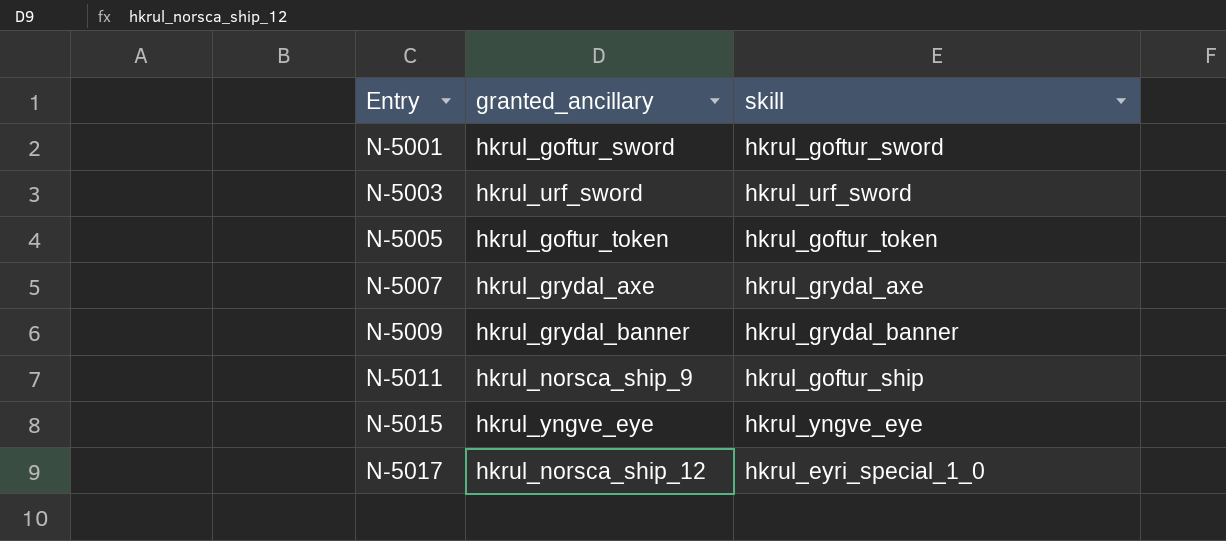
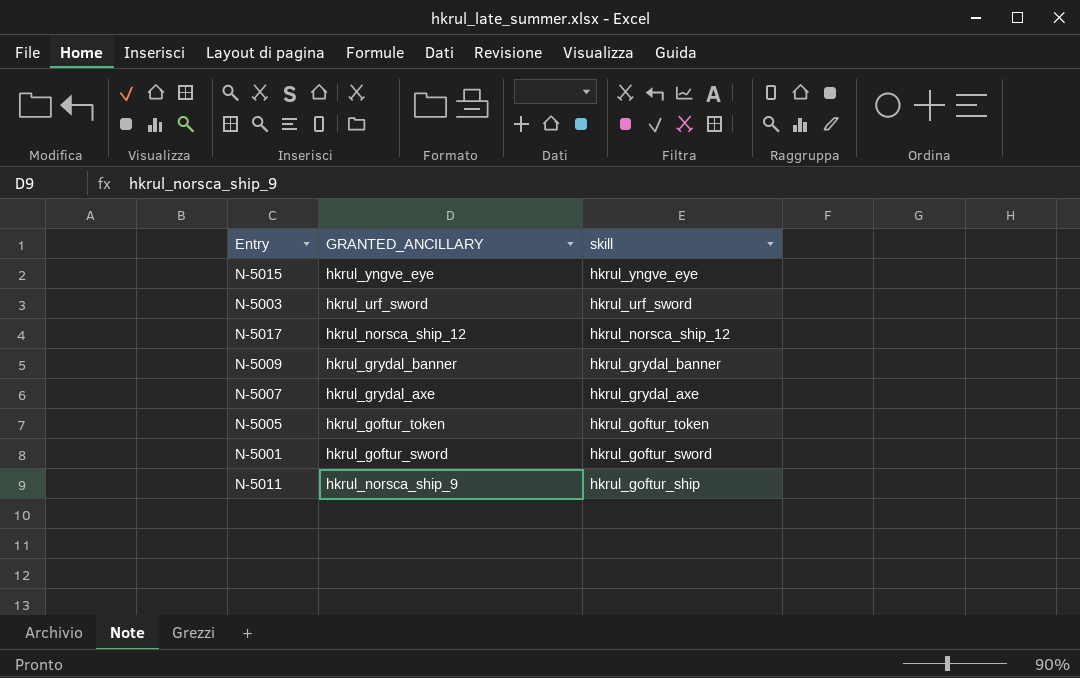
row order: Entry ascending -> skill descending
column name: granted_ancillary -> GRANTED_ANCILLARY
N-5017 | skill: hkrul_eyri_special_1_0 -> hkrul_norsca_ship_12

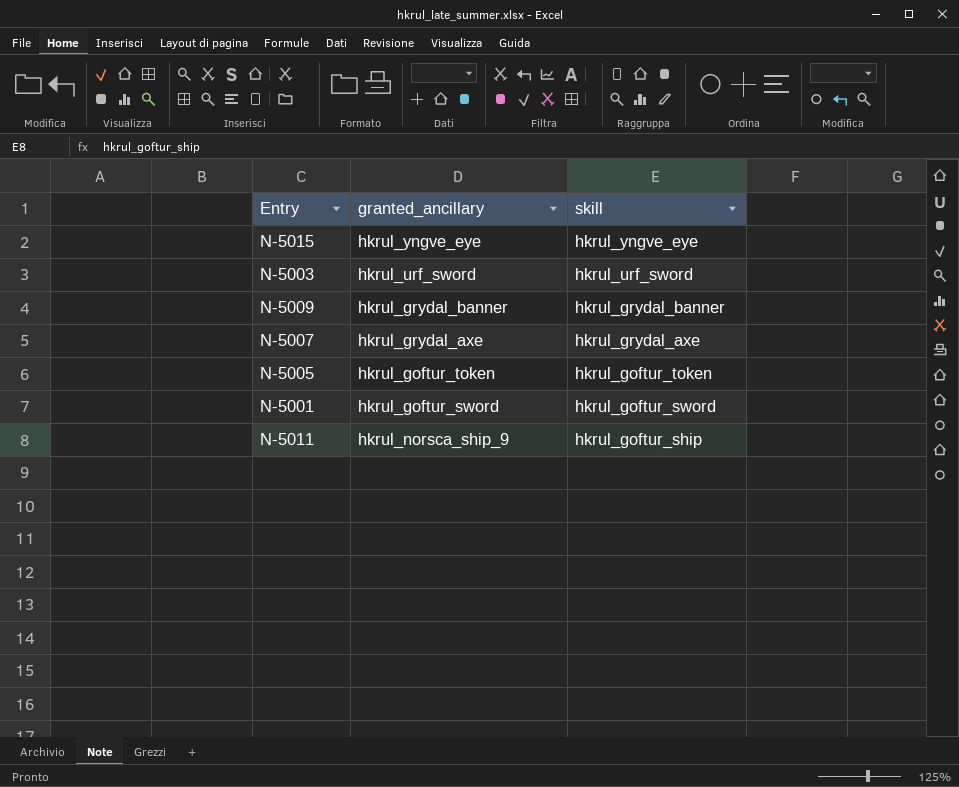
column name: GRANTED_ANCILLARY -> granted_ancillary
row N-5017: hkrul_norsca_ship_12 | hkrul_norsca_ship_12 -> none

